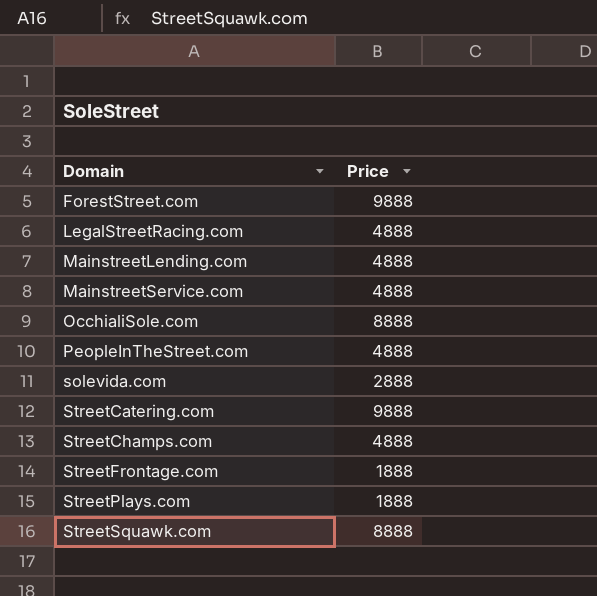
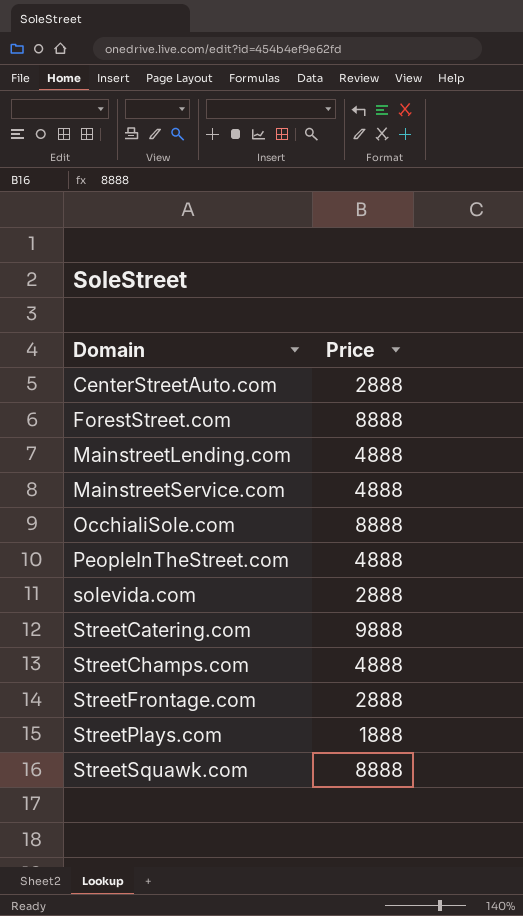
row LegalStreetRacing.com: 4888 -> none
row CenterStreetAuto.com: none -> 2888
ForestStreet.com | Price: 9888 -> 8888
StreetFrontage.com | Price: 1888 -> 2888

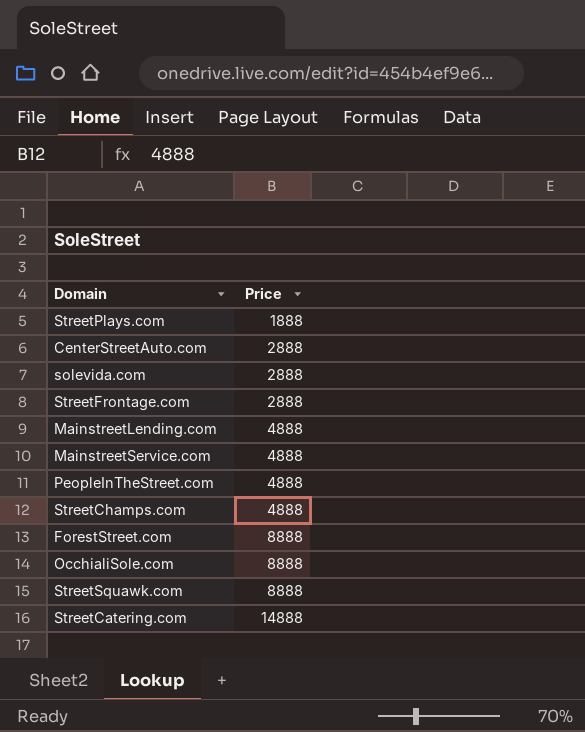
row order: Domain ascending -> Price ascending
StreetCatering.com | Price: 9888 -> 14888

